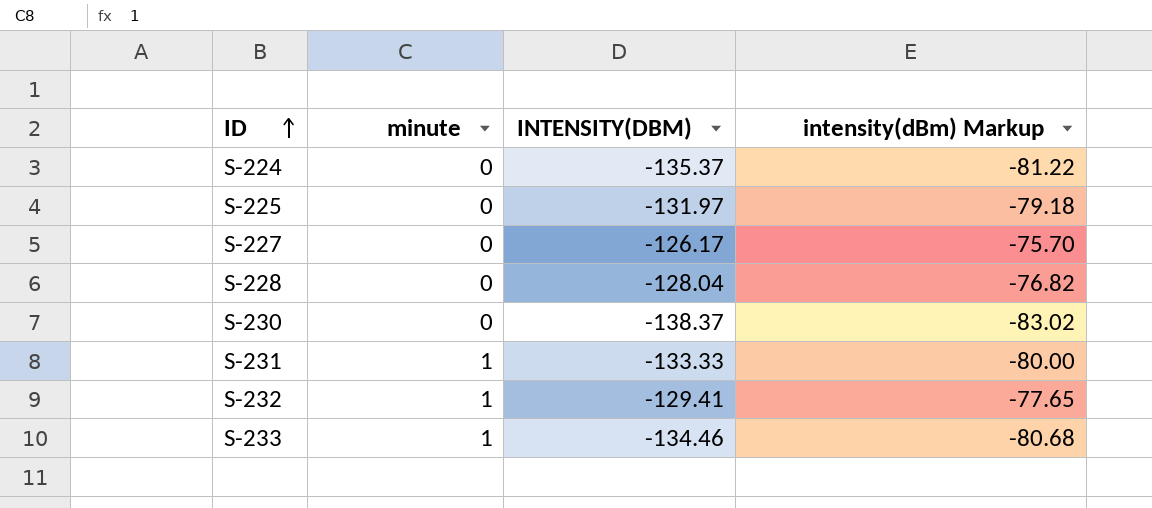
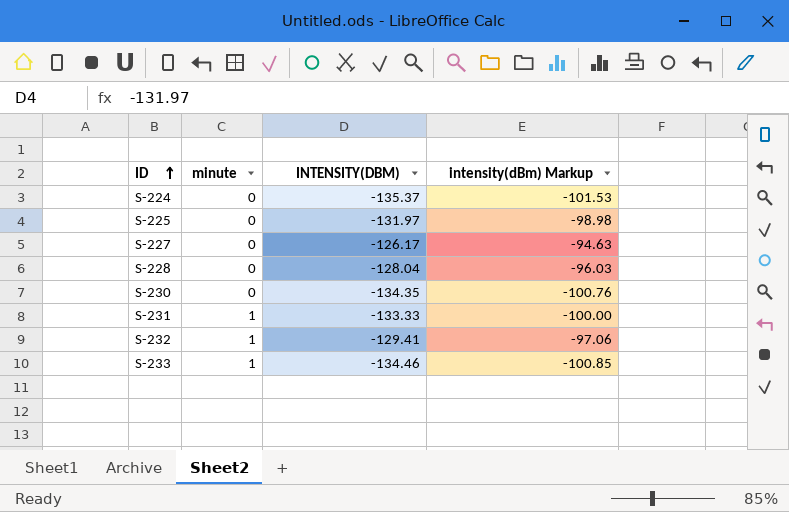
column intensity(dBm) Markup | formula: [INTENSITY(DBM)] * 0.6 -> [INTENSITY(DBM)] * 0.75
S-230 | INTENSITY(DBM): -138.37 -> -134.35

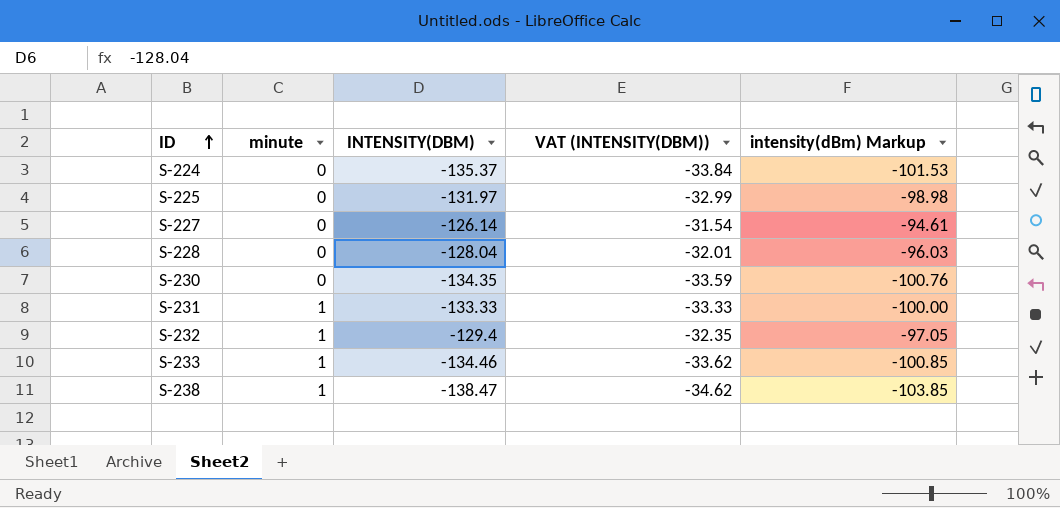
column VAT (INTENSITY(DBM)) | formula: none -> [INTENSITY(DBM)] * 0.25
S-227 | INTENSITY(DBM): -126.17 -> -126.14
S-227 | intensity(dBm) Markup: -94.63 -> -94.61
S-232 | INTENSITY(DBM): -129.41 -> -129.4
S-232 | intensity(dBm) Markup: -97.06 -> -97.05
row S-238: none -> 1 | -138.47 | -34.62 | -103.85

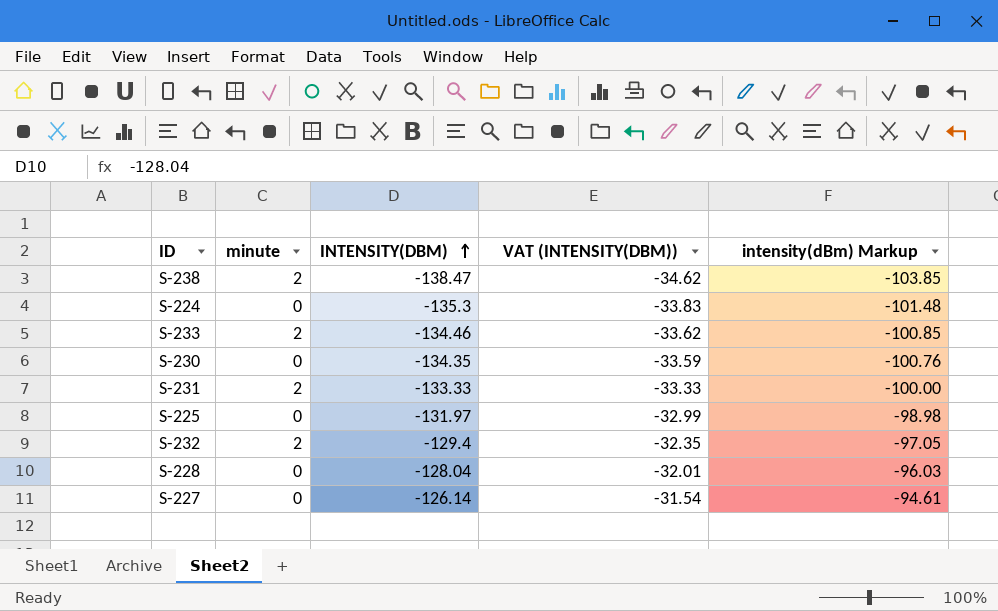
row order: ID ascending -> INTENSITY(DBM) ascending
S-238 | minute: 1 -> 2
S-224 | INTENSITY(DBM): -135.37 -> -135.3
S-224 | VAT (INTENSITY(DBM)): -33.84 -> -33.83
S-224 | intensity(dBm) Markup: -101.53 -> -101.48
S-233 | minute: 1 -> 2
S-231 | minute: 1 -> 2
S-232 | minute: 1 -> 2

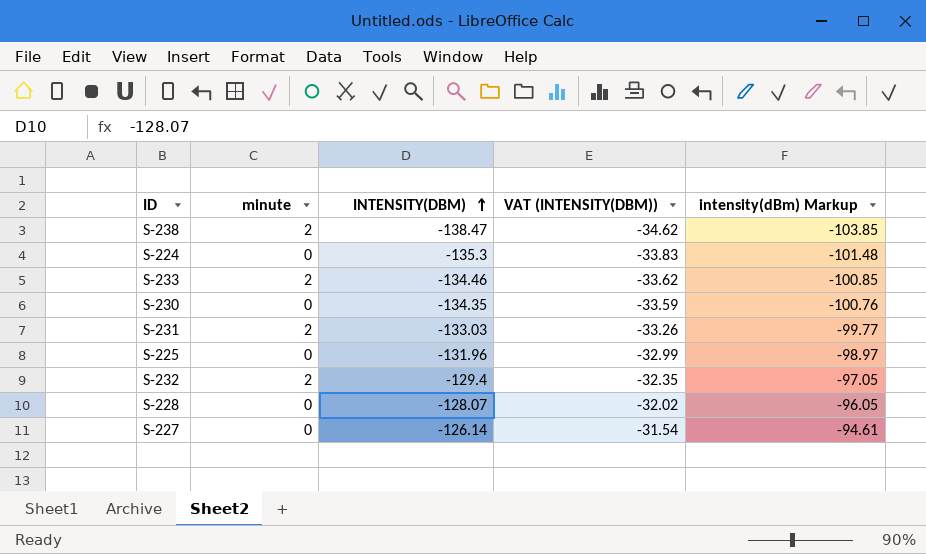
S-231 | INTENSITY(DBM): -133.33 -> -133.03
S-231 | VAT (INTENSITY(DBM)): -33.33 -> -33.26
S-231 | intensity(dBm) Markup: -100.00 -> -99.77
S-225 | INTENSITY(DBM): -131.97 -> -131.96
S-225 | intensity(dBm) Markup: -98.98 -> -98.97
S-228 | INTENSITY(DBM): -128.04 -> -128.07
S-228 | VAT (INTENSITY(DBM)): -32.01 -> -32.02
S-228 | intensity(dBm) Markup: -96.03 -> -96.05

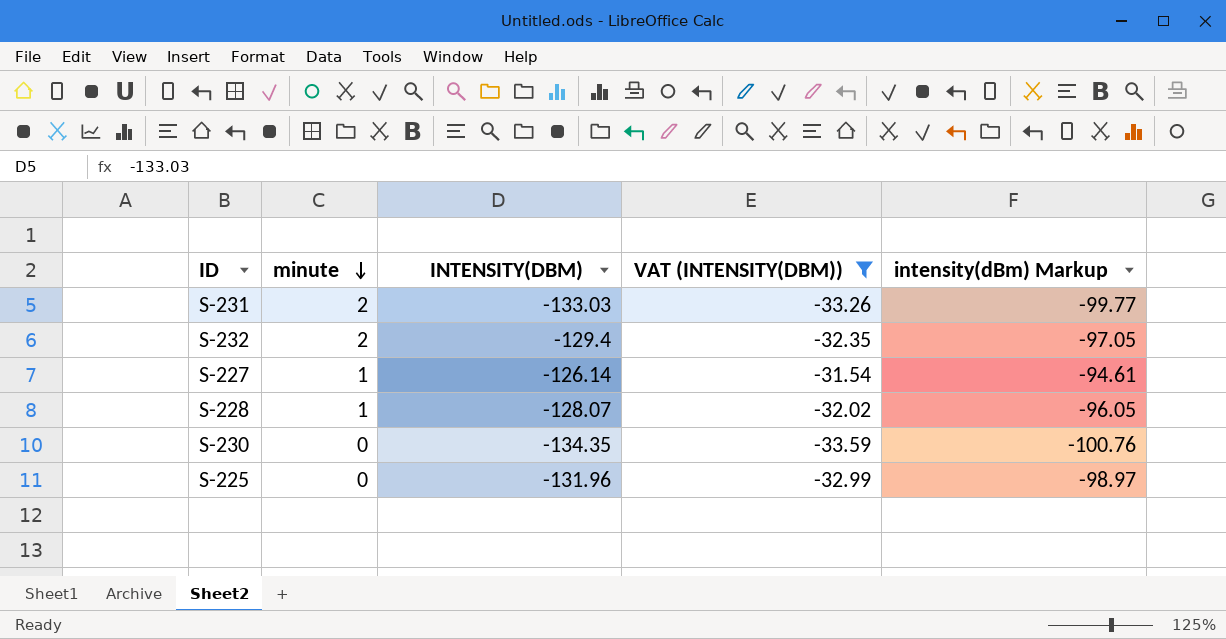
filter: none -> VAT (INTENSITY(DBM)) >= -33.59
row order: INTENSITY(DBM) ascending -> minute descending
S-227 | minute: 0 -> 1
S-228 | minute: 0 -> 1

